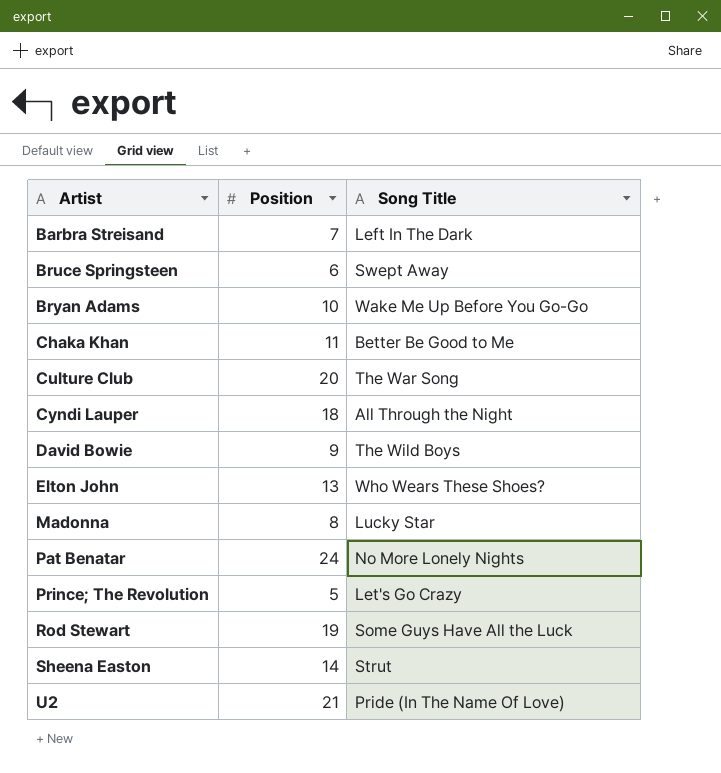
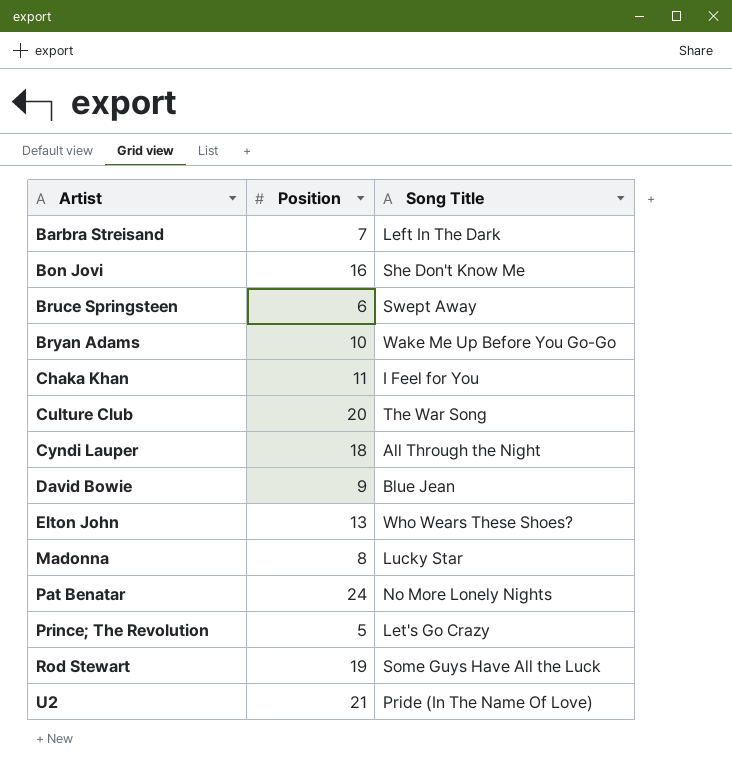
row Sheena Easton: 14 | Strut -> none
row Bon Jovi: none -> 16 | She Don't Know Me
Chaka Khan | Song Title: Better Be Good to Me -> I Feel for You
David Bowie | Song Title: The Wild Boys -> Blue Jean

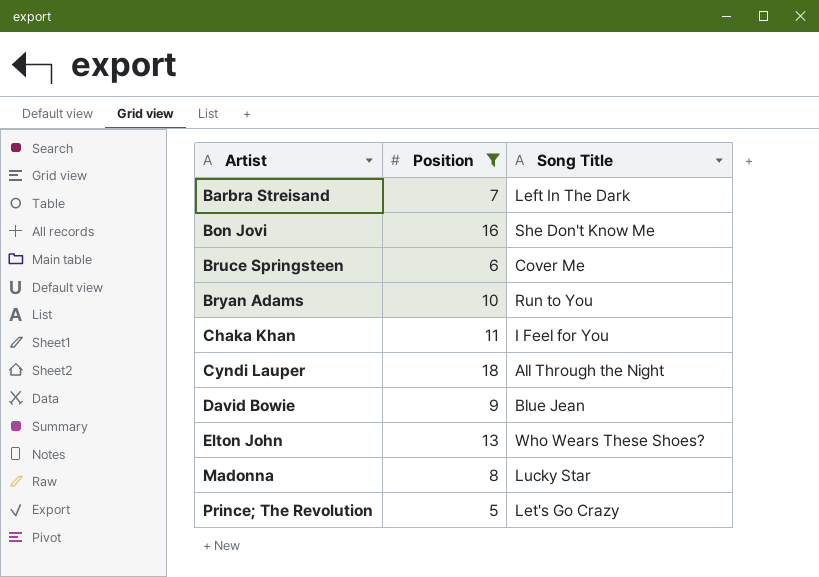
filter: none -> Position <= 18
Bruce Springsteen | Song Title: Swept Away -> Cover Me
Bryan Adams | Song Title: Wake Me Up Before You Go-Go -> Run to You

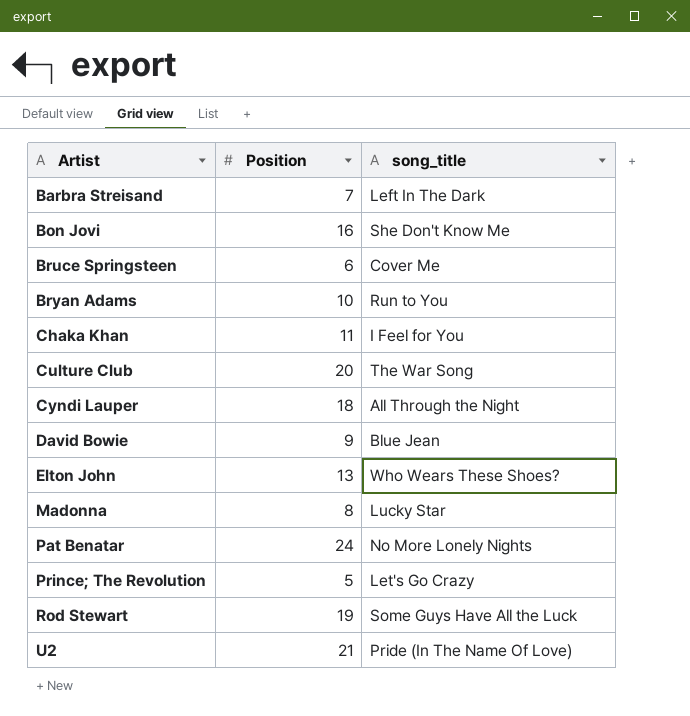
filter: Position <= 18 -> none
column name: Song Title -> song_title

